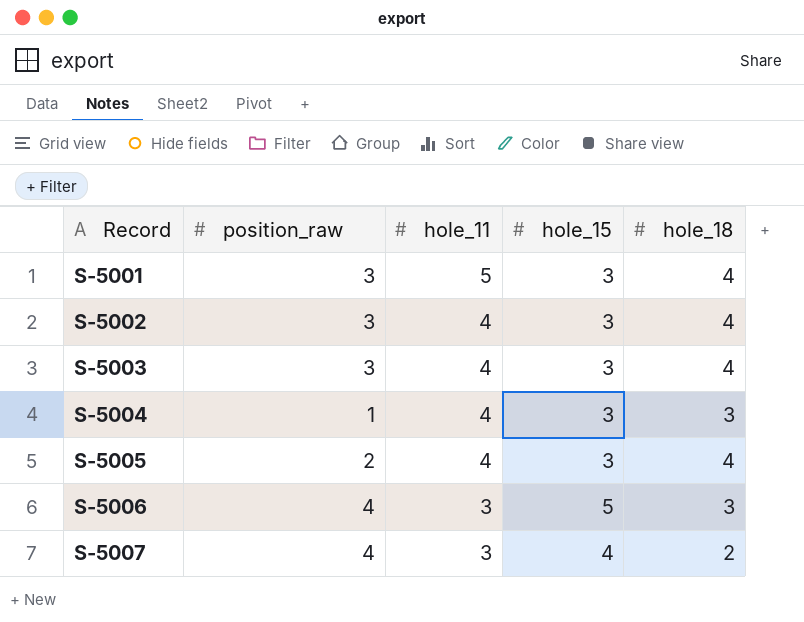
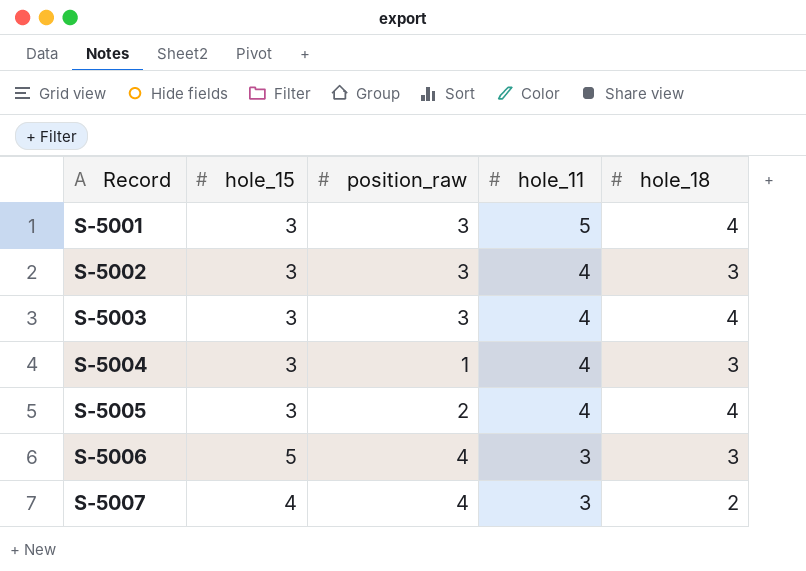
column hole_15 | position: 4 -> 2
S-5002 | hole_18: 4 -> 3

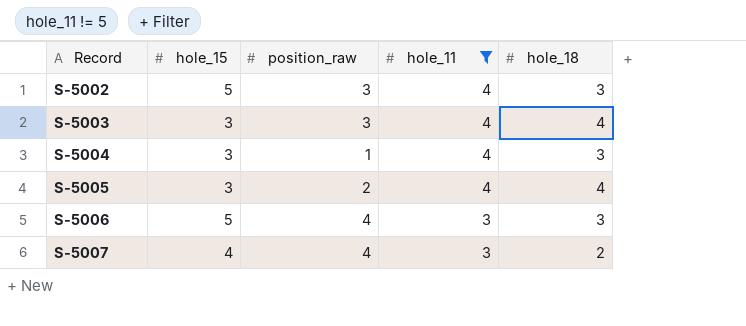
filter: none -> hole_11 != 5
S-5002 | hole_15: 3 -> 5

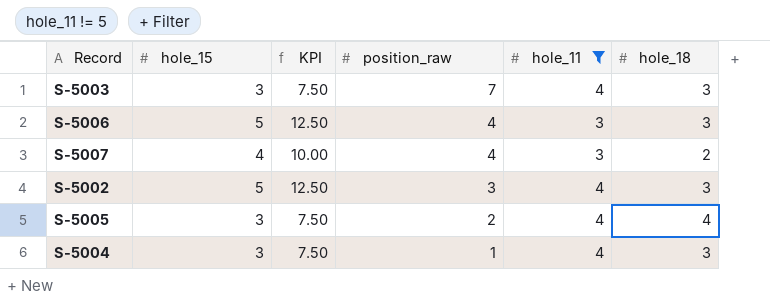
row order: Record ascending -> position_raw descending
column KPI | formula: none -> [hole_15] * 2.5
S-5003 | position_raw: 3 -> 7
S-5003 | hole_18: 4 -> 3

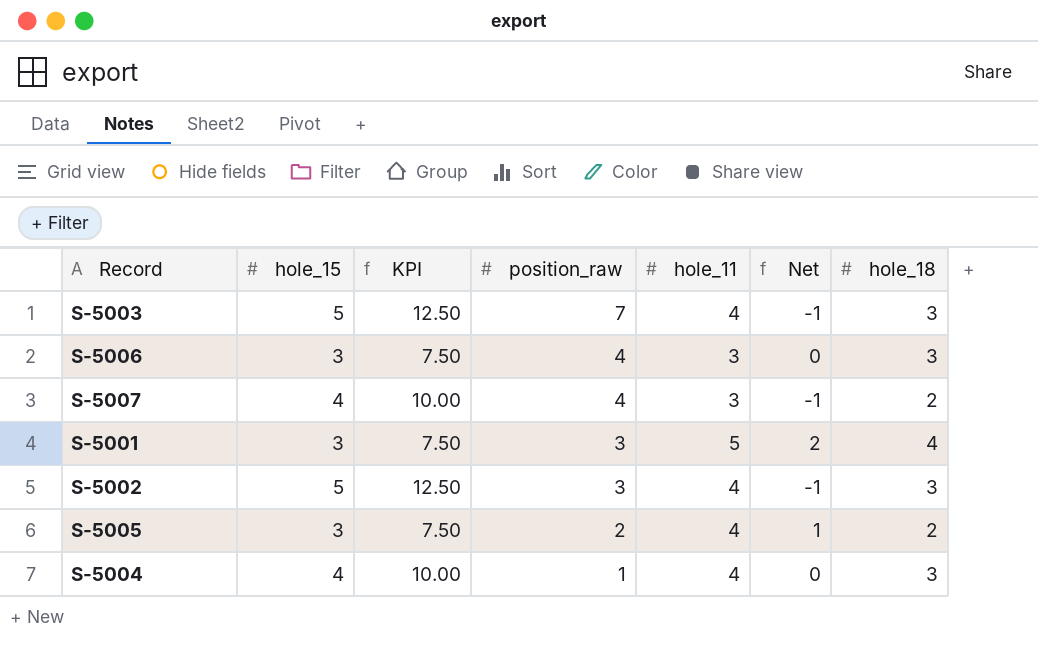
filter: hole_11 != 5 -> none
column Net | formula: none -> [hole_11] - [hole_15]
S-5003 | hole_15: 3 -> 5
S-5003 | KPI: 7.50 -> 12.50
S-5006 | hole_15: 5 -> 3
S-5006 | KPI: 12.50 -> 7.50
S-5005 | hole_18: 4 -> 2
S-5004 | hole_15: 3 -> 4
S-5004 | KPI: 7.50 -> 10.00

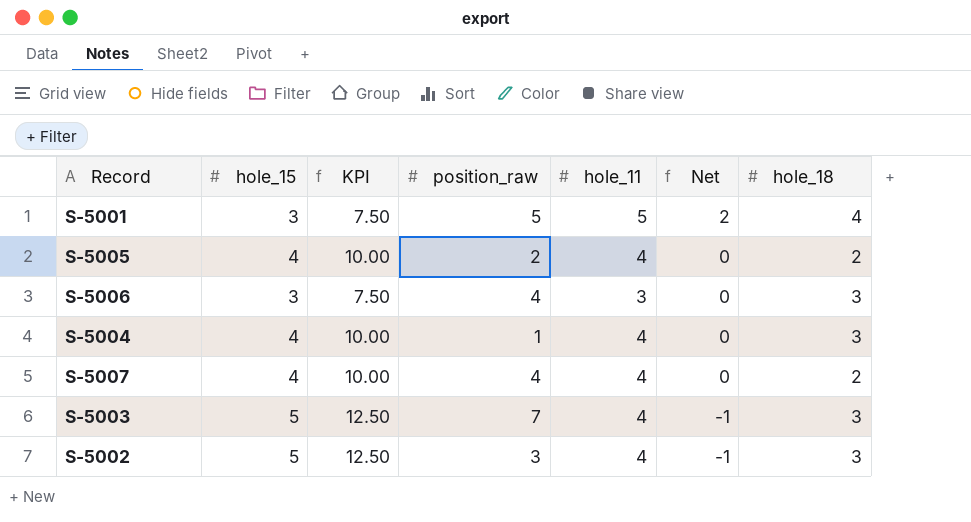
row order: position_raw descending -> Net descending
S-5001 | position_raw: 3 -> 5
S-5005 | hole_15: 3 -> 4
S-5005 | KPI: 7.50 -> 10.00
S-5005 | Net: 1 -> 0
S-5007 | hole_11: 3 -> 4
S-5007 | Net: -1 -> 0

